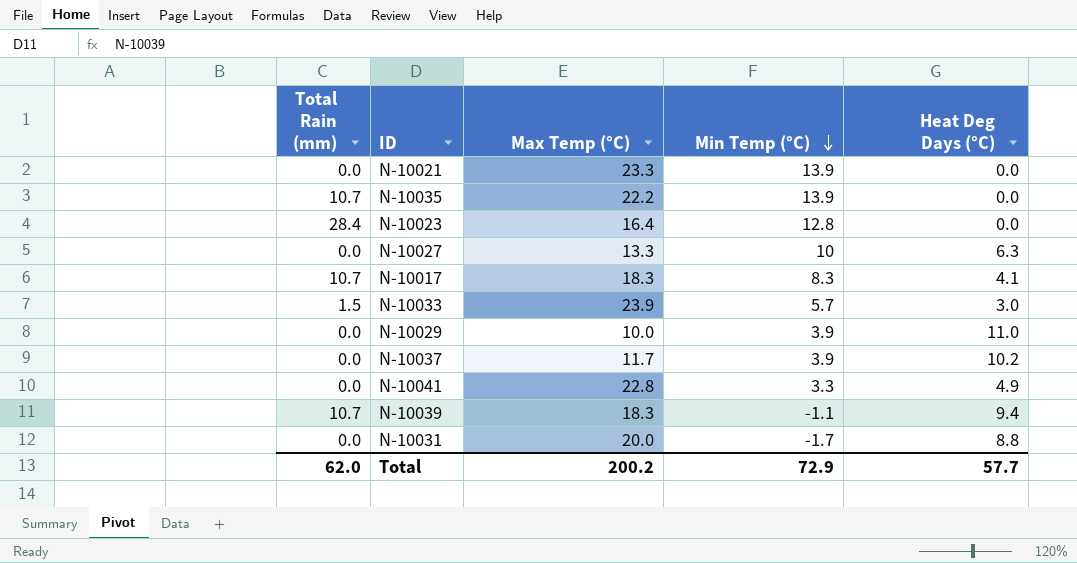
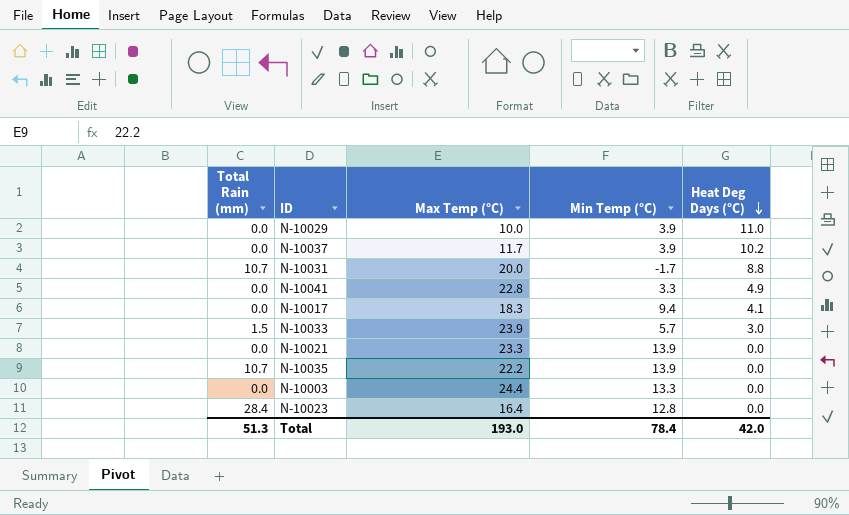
row order: Min Temp (°C) descending -> Heat Deg Days (°C) descending
row N-10027: 0.0 | 13.3 | 10 | 6.3 -> none
row N-10039: 10.7 | 18.3 | -1.1 | 9.4 -> none
N-10031 | Total Rain (mm): 0.0 -> 10.7
N-10017 | Total Rain (mm): 10.7 -> 0.0
N-10017 | Min Temp (°C): 8.3 -> 9.4
row N-10003: none -> 0.0 | 24.4 | 13.3 | 0.0
Total | Total Rain (mm): 62.0 -> 51.3
Total | Max Temp (°C): 200.2 -> 193.0
Total | Min Temp (°C): 72.9 -> 78.4
Total | Heat Deg Days (°C): 57.7 -> 42.0

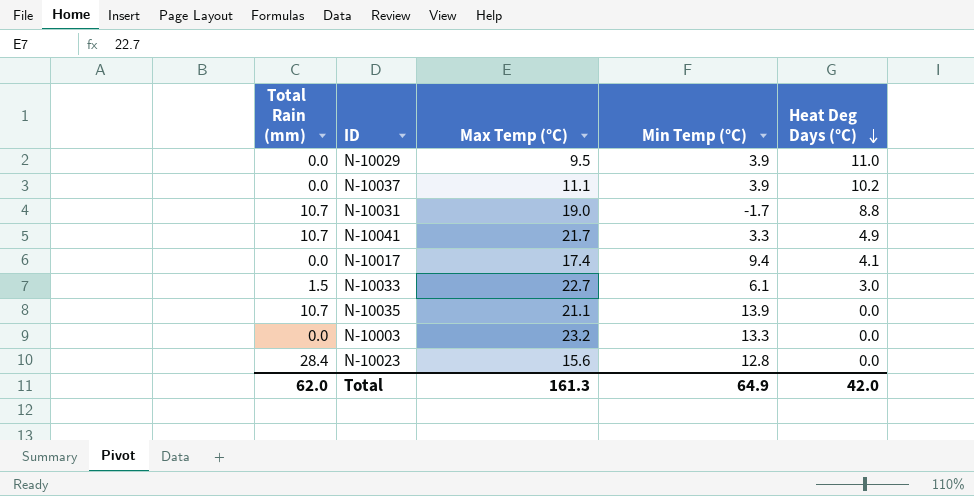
row N-10021: 0.0 | 23.3 | 13.9 | 0.0 -> none
N-10029 | Max Temp (°C): 10.0 -> 9.5
N-10037 | Max Temp (°C): 11.7 -> 11.1
N-10031 | Max Temp (°C): 20.0 -> 19.0
N-10041 | Total Rain (mm): 0.0 -> 10.7
N-10041 | Max Temp (°C): 22.8 -> 21.7
N-10017 | Max Temp (°C): 18.3 -> 17.4
N-10033 | Max Temp (°C): 23.9 -> 22.7
N-10033 | Min Temp (°C): 5.7 -> 6.1
N-10035 | Max Temp (°C): 22.2 -> 21.1
N-10003 | Max Temp (°C): 24.4 -> 23.2
N-10023 | Max Temp (°C): 16.4 -> 15.6
Total | Total Rain (mm): 51.3 -> 62.0
Total | Max Temp (°C): 193.0 -> 161.3
Total | Min Temp (°C): 78.4 -> 64.9

